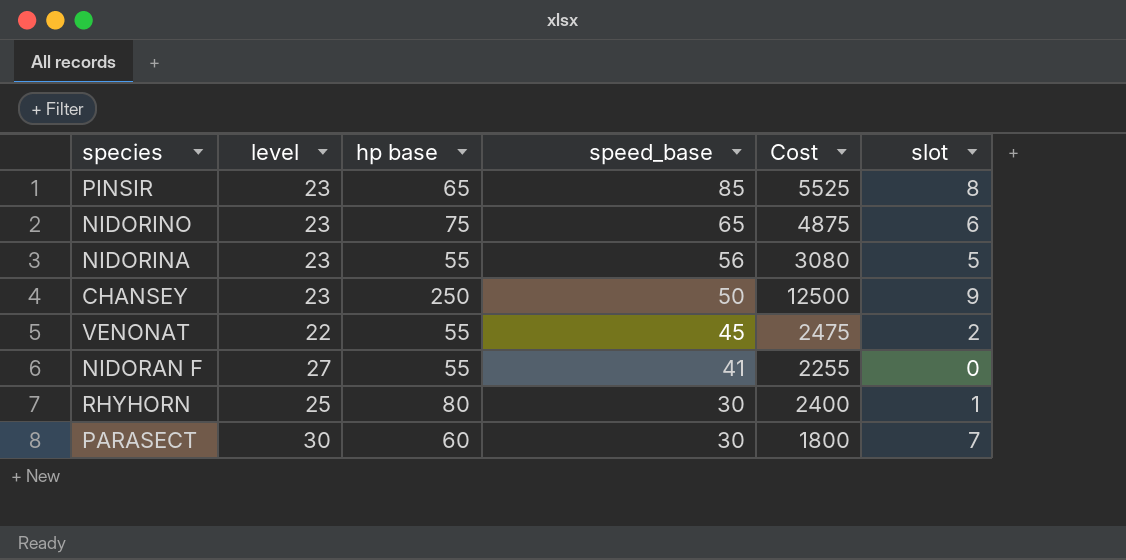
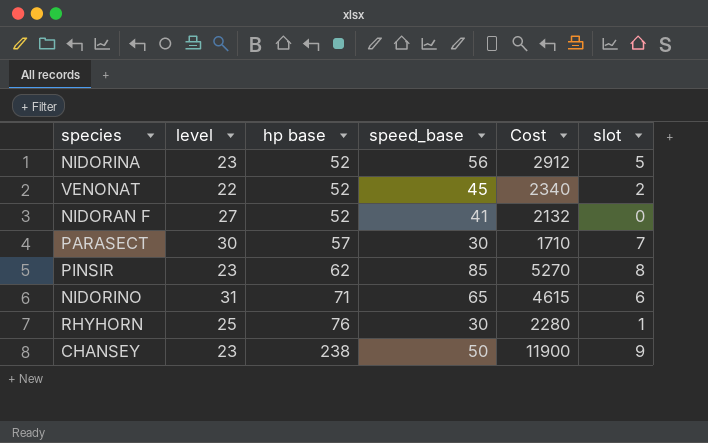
row order: speed_base descending -> hp base ascending
NIDORINA | hp base: 55 -> 52
NIDORINA | Cost: 3080 -> 2912
VENONAT | hp base: 55 -> 52
VENONAT | Cost: 2475 -> 2340
NIDORAN F | hp base: 55 -> 52
NIDORAN F | Cost: 2255 -> 2132
PARASECT | hp base: 60 -> 57
PARASECT | Cost: 1800 -> 1710
PINSIR | hp base: 65 -> 62
PINSIR | Cost: 5525 -> 5270
NIDORINO | level: 23 -> 31
NIDORINO | hp base: 75 -> 71
NIDORINO | Cost: 4875 -> 4615
RHYHORN | hp base: 80 -> 76
RHYHORN | Cost: 2400 -> 2280
CHANSEY | hp base: 250 -> 238
CHANSEY | Cost: 12500 -> 11900

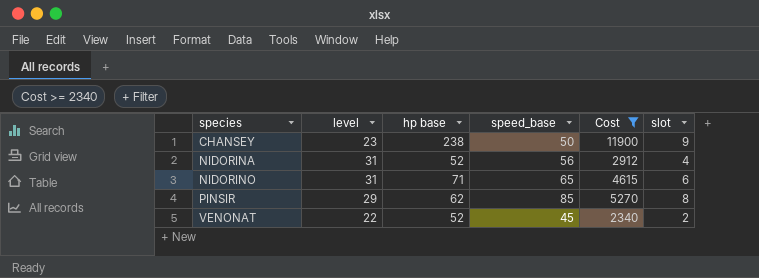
filter: none -> Cost >= 2340
row order: hp base ascending -> species ascending
NIDORINA | level: 23 -> 31
NIDORINA | slot: 5 -> 4
PINSIR | level: 23 -> 29

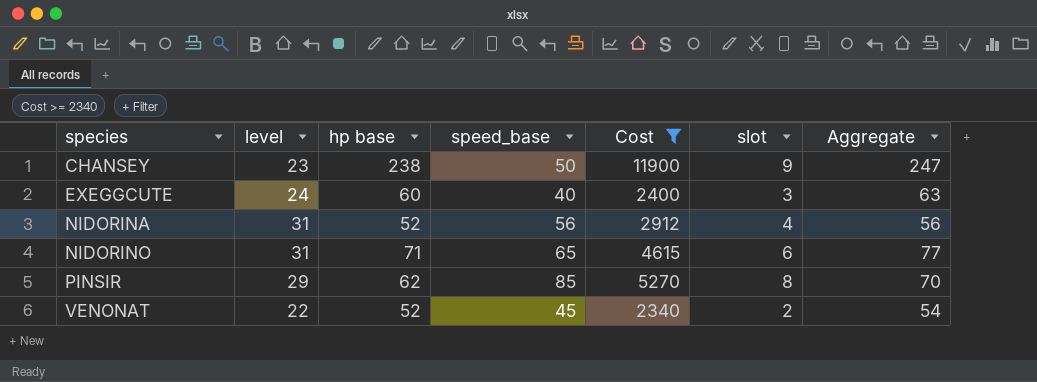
column Aggregate | formula: none -> [hp base] + [slot]
row EXEGGCUTE: none -> 24 | 60 | 40 | 2400 | 3 | 63

